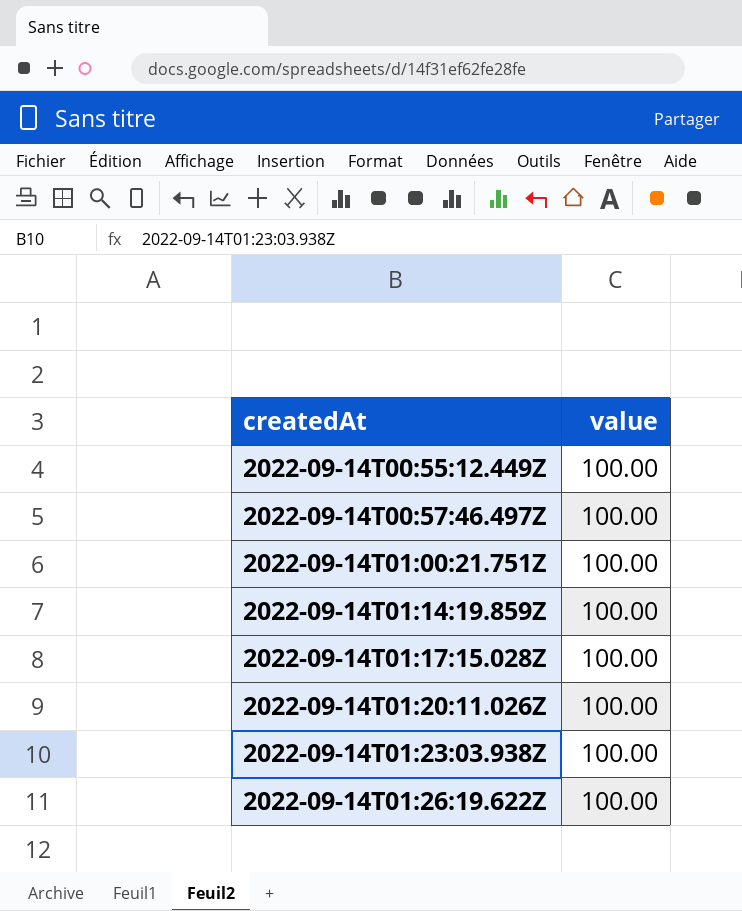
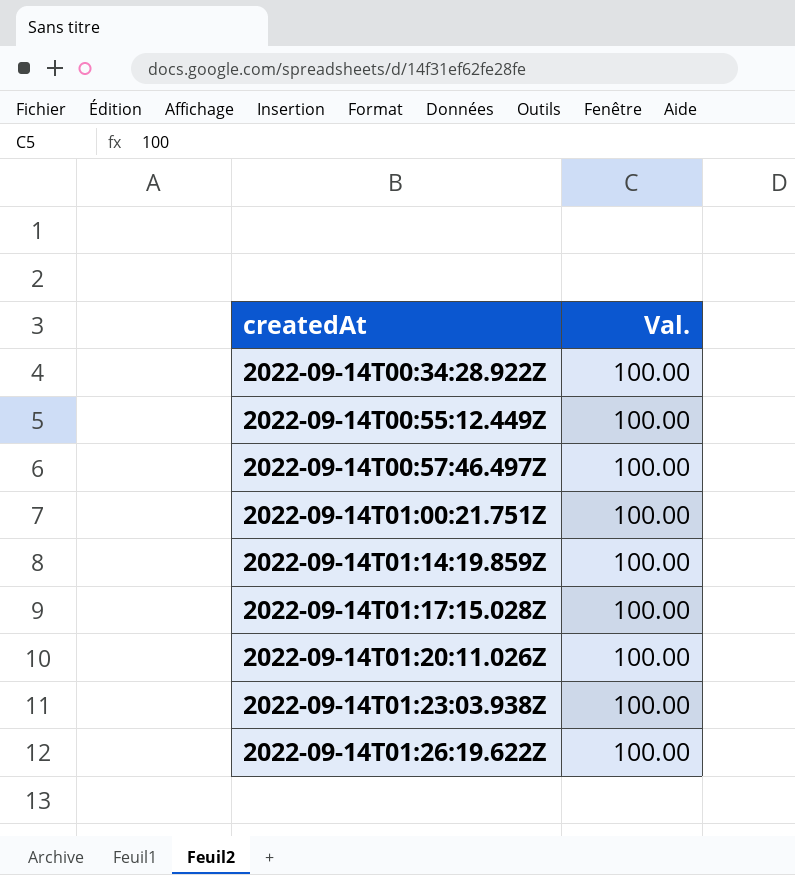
column name: value -> Val.
row 2022-09-14T00:34:28.922Z: none -> 100.00

